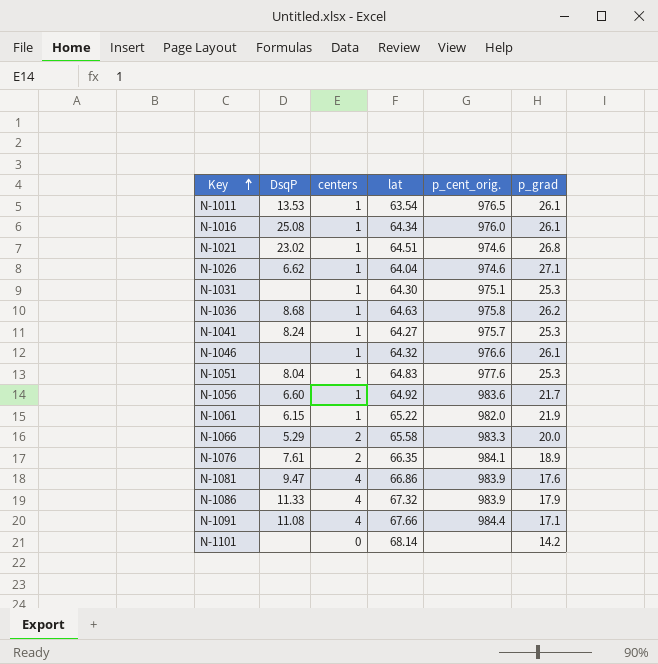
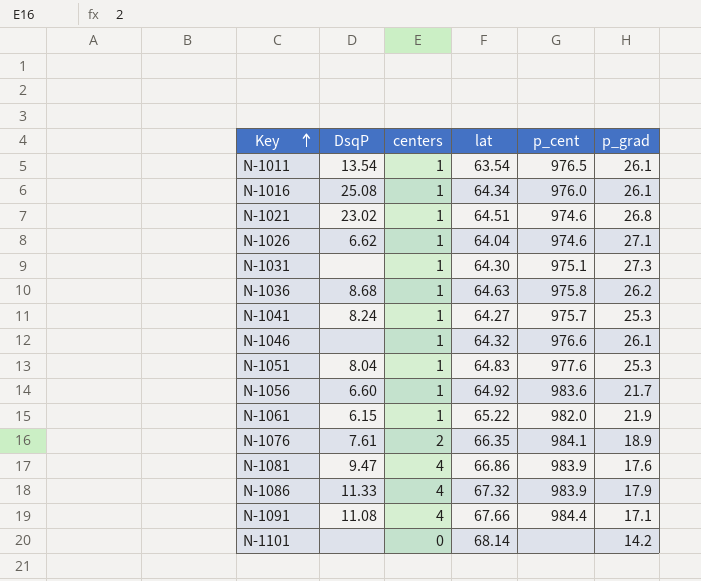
column name: p_cent_orig. -> p_cent
row N-1066: 5.29 | 2 | 65.58 | 983.3 | 20.0 -> none
N-1011 | DsqP: 13.53 -> 13.54
N-1031 | p_grad: 25.3 -> 27.3

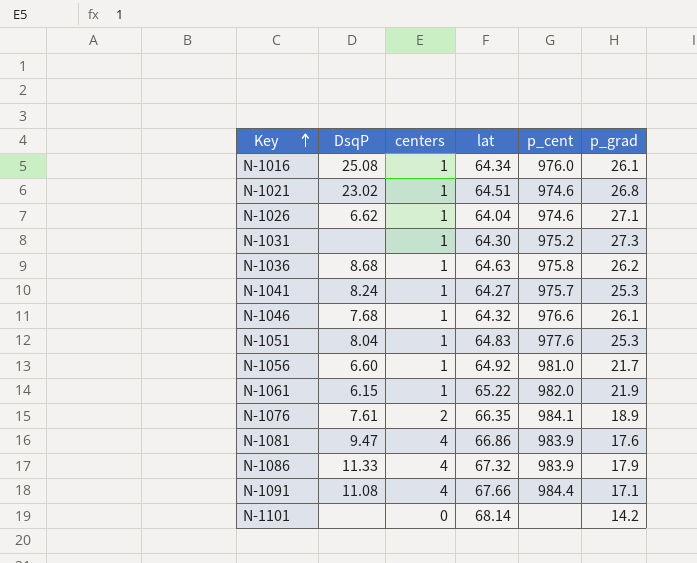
row N-1011: 13.54 | 1 | 63.54 | 976.5 | 26.1 -> none
N-1031 | p_cent: 975.1 -> 975.2
N-1046 | DsqP: none -> 7.68
N-1056 | p_cent: 983.6 -> 981.0

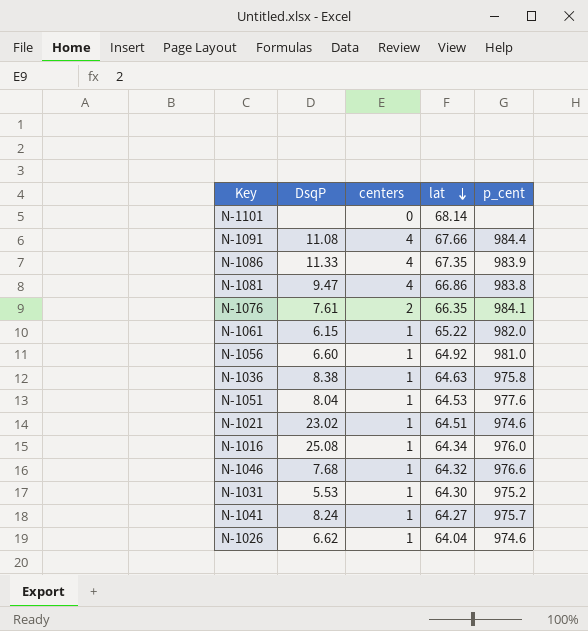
row order: Key ascending -> lat descending
column p_grad | position: 6 -> none
N-1086 | lat: 67.32 -> 67.35
N-1081 | p_cent: 983.9 -> 983.8
N-1036 | DsqP: 8.68 -> 8.38
N-1051 | lat: 64.83 -> 64.53
N-1031 | DsqP: none -> 5.53

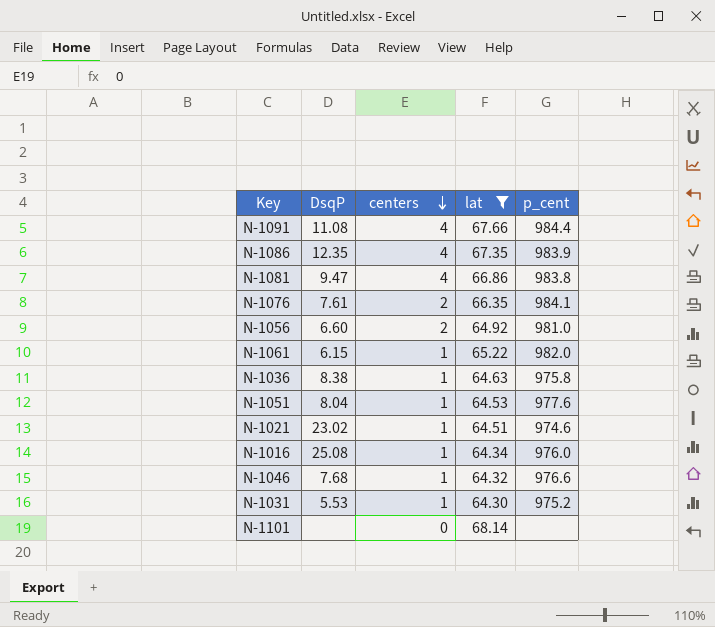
filter: none -> lat >= 64.30
row order: lat descending -> centers descending
N-1086 | DsqP: 11.33 -> 12.35
N-1056 | centers: 1 -> 2

